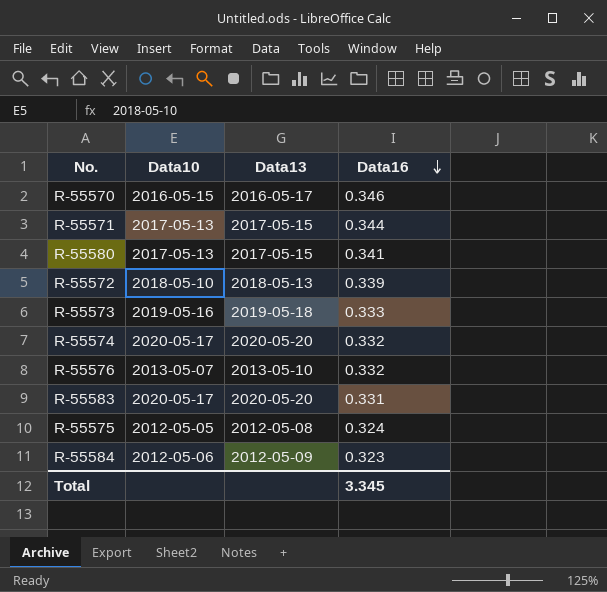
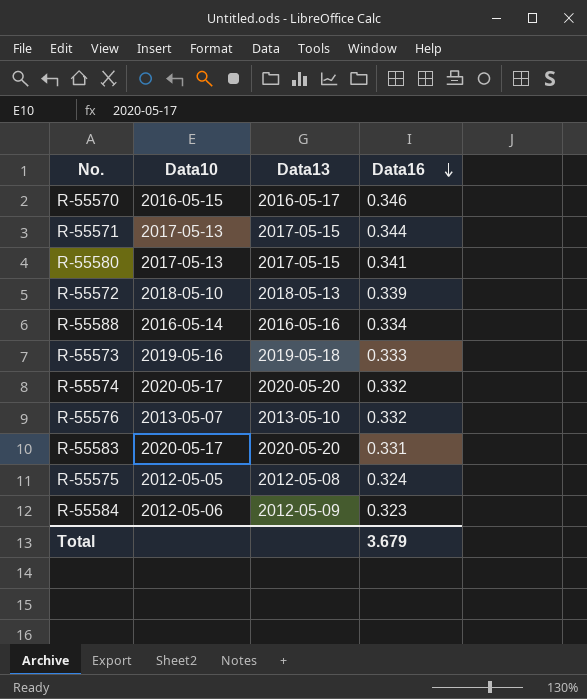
row R-55588: none -> 2016-05-14 | 2016-05-16 | 0.334
Total | Data16: 3.345 -> 3.679

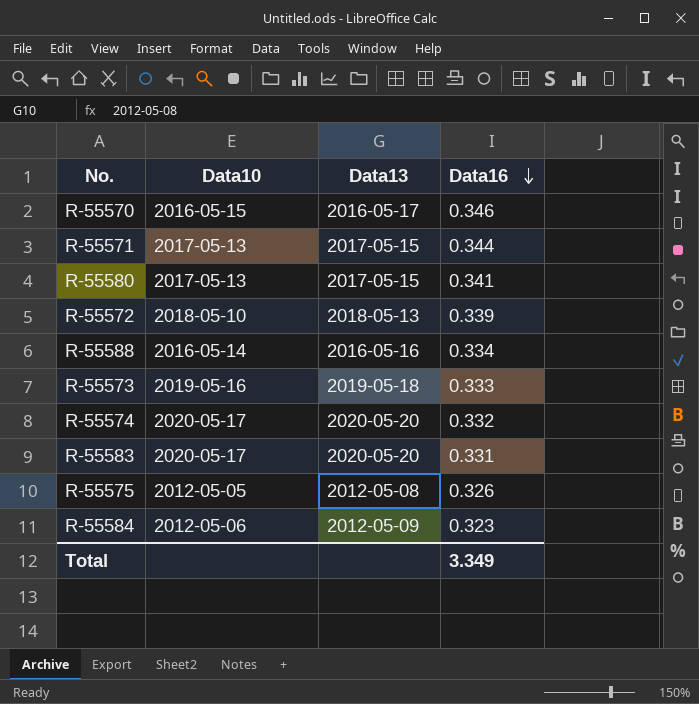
row R-55576: 2013-05-07 | 2013-05-10 | 0.332 -> none
R-55575 | Data16: 0.324 -> 0.326
Total | Data16: 3.679 -> 3.349

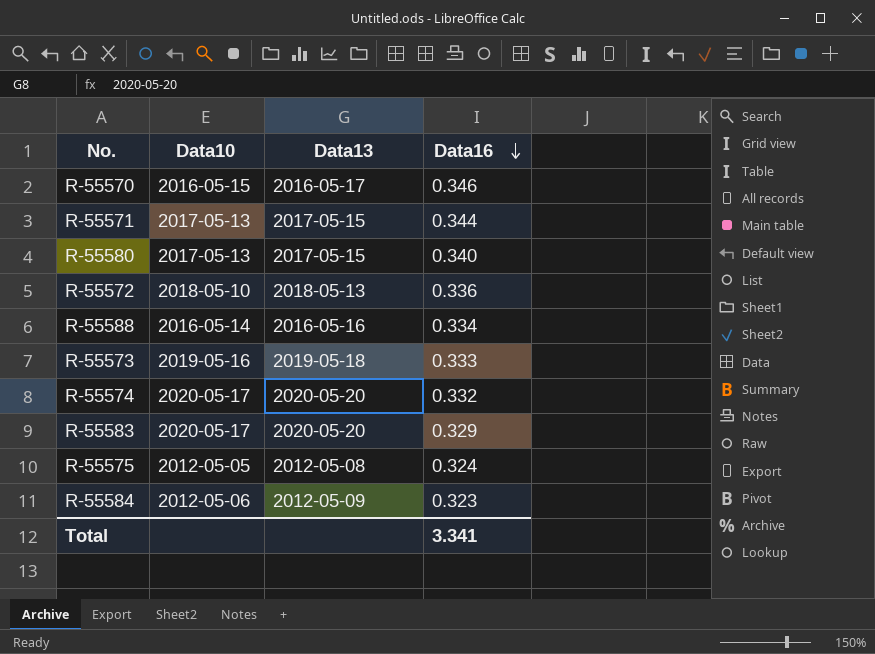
R-55580 | Data16: 0.341 -> 0.340
R-55572 | Data16: 0.339 -> 0.336
R-55583 | Data16: 0.331 -> 0.329
R-55575 | Data16: 0.326 -> 0.324
Total | Data16: 3.349 -> 3.341

